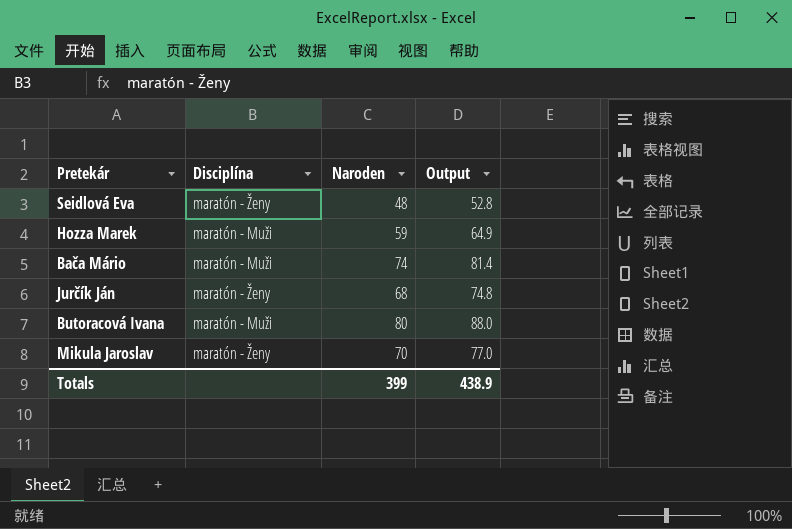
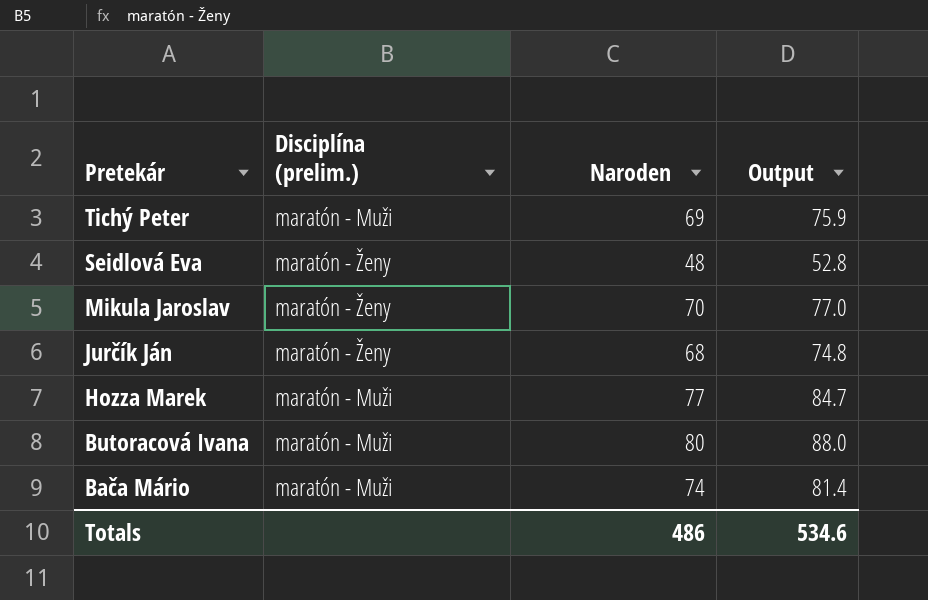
row order: none -> Pretekár descending
column name: Disciplína -> Disciplína (prelim.)
row Tichý Peter: none -> maratón - Muži | 69 | 75.9
Hozza Marek | Naroden: 59 -> 77
Hozza Marek | Output: 64.9 -> 84.7
Totals | Naroden: 399 -> 486
Totals | Output: 438.9 -> 534.6

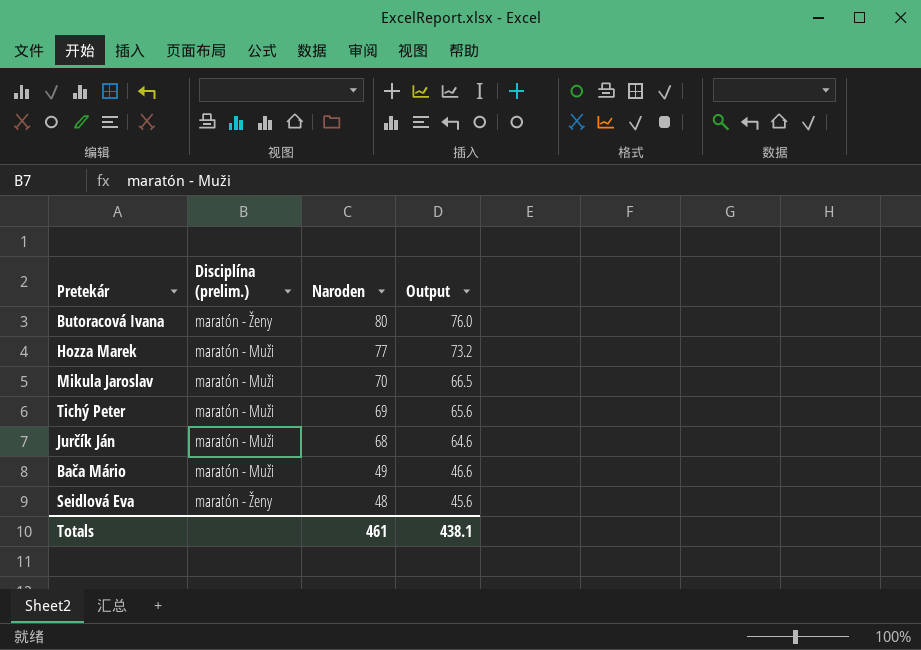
row order: Pretekár descending -> Naroden descending
column Output | formula: [Naroden] * 1.1 -> [Naroden] * 0.95
Butoracová Ivana | Disciplína (prelim.): maratón - Muži -> maratón - Ženy
Mikula Jaroslav | Disciplína (prelim.): maratón - Ženy -> maratón - Muži
Jurčík Ján | Disciplína (prelim.): maratón - Ženy -> maratón - Muži
Bača Mário | Naroden: 74 -> 49
Totals | Naroden: 486 -> 461
Totals | Output: 534.6 -> 438.1

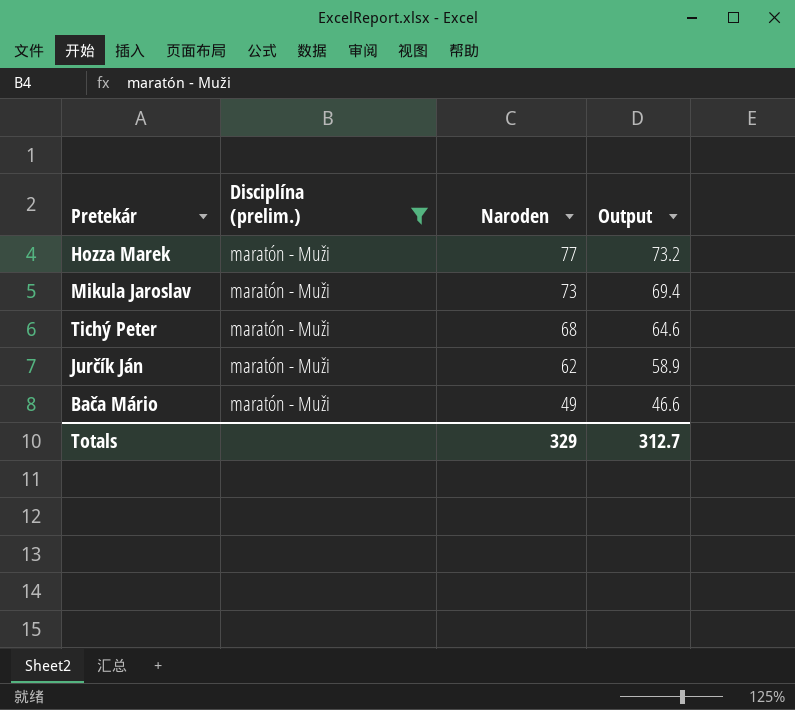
filter: none -> Disciplína (prelim.) = maratón - Muži
Mikula Jaroslav | Naroden: 70 -> 73
Mikula Jaroslav | Output: 66.5 -> 69.4
Tichý Peter | Naroden: 69 -> 68
Tichý Peter | Output: 65.6 -> 64.6
Jurčík Ján | Naroden: 68 -> 62
Jurčík Ján | Output: 64.6 -> 58.9
Totals | Naroden: 461 -> 329
Totals | Output: 438.1 -> 312.7

